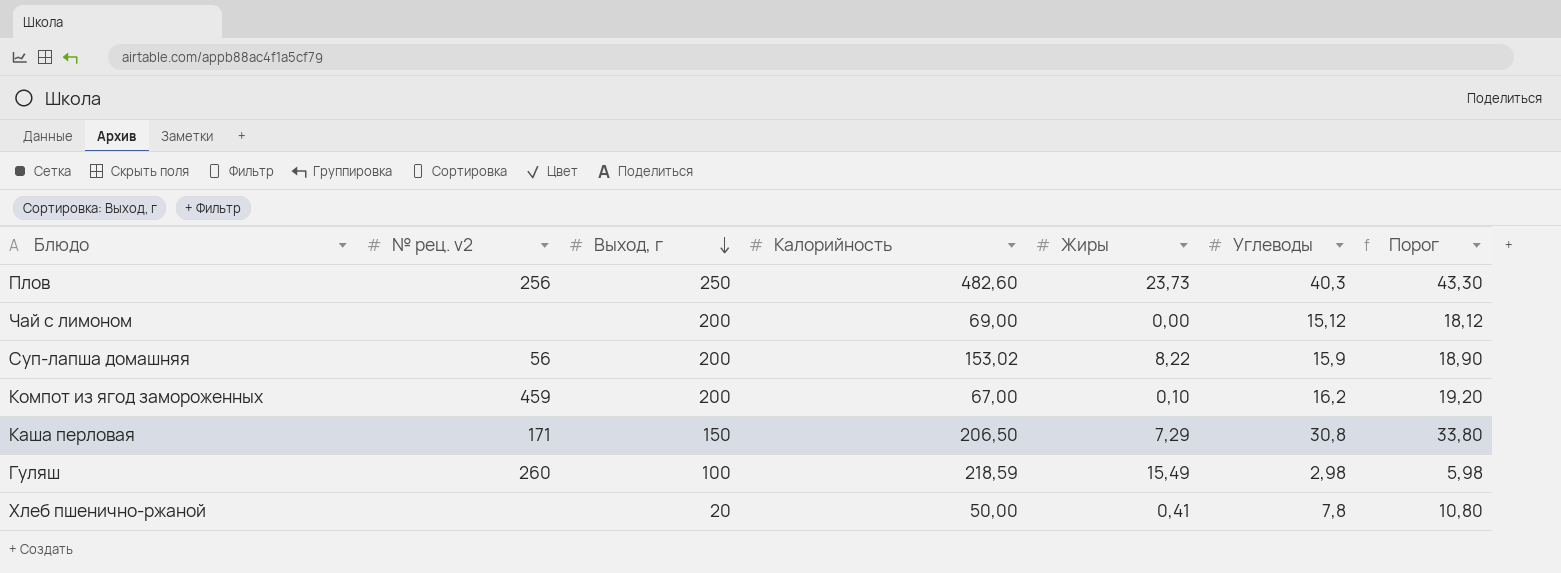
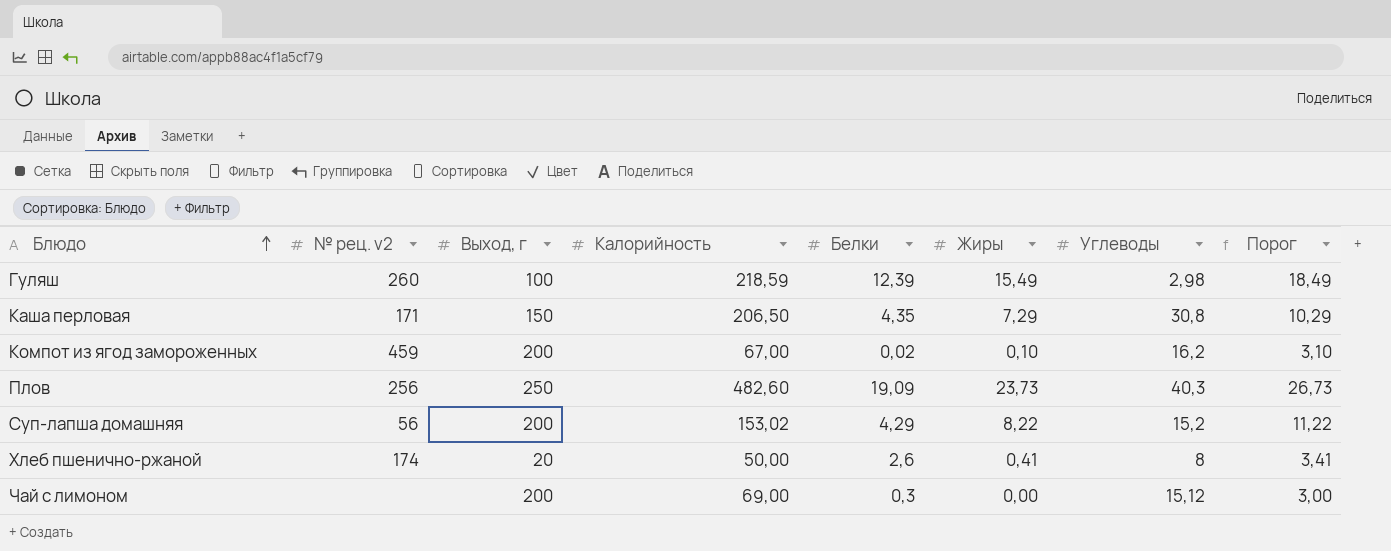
row order: Выход, г descending -> Блюдо ascending
column Белки | position: none -> 5
column Порог | formula: [Углеводы] + 3 -> [Жиры] + 3
Суп-лапша домашняя | Углеводы: 15,9 -> 15,2
Хлеб пшенично-ржаной | № рец. v2: none -> 174
Хлеб пшенично-ржаной | Углеводы: 7,8 -> 8

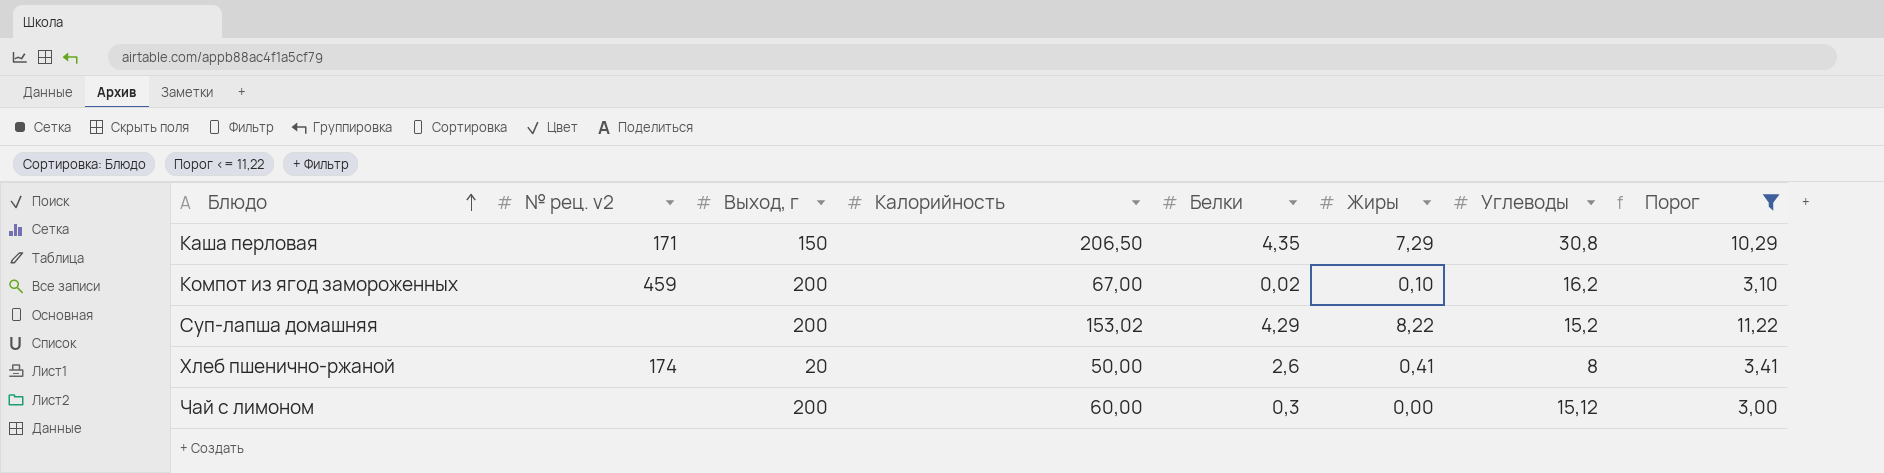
filter: none -> Порог <= 11,22
Суп-лапша домашняя | № рец. v2: 56 -> none
Чай с лимоном | Калорийность: 69,00 -> 60,00

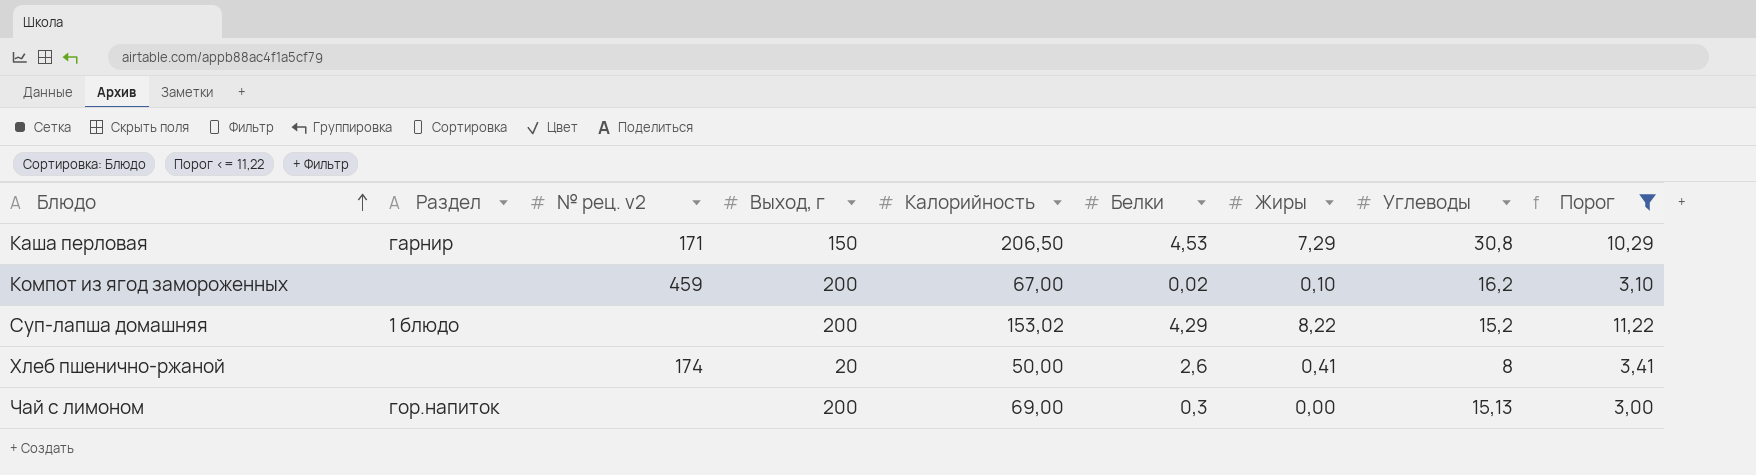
column Раздел | position: none -> 2
Каша перловая | Белки: 4,35 -> 4,53
Чай с лимоном | Калорийность: 60,00 -> 69,00
Чай с лимоном | Углеводы: 15,12 -> 15,13

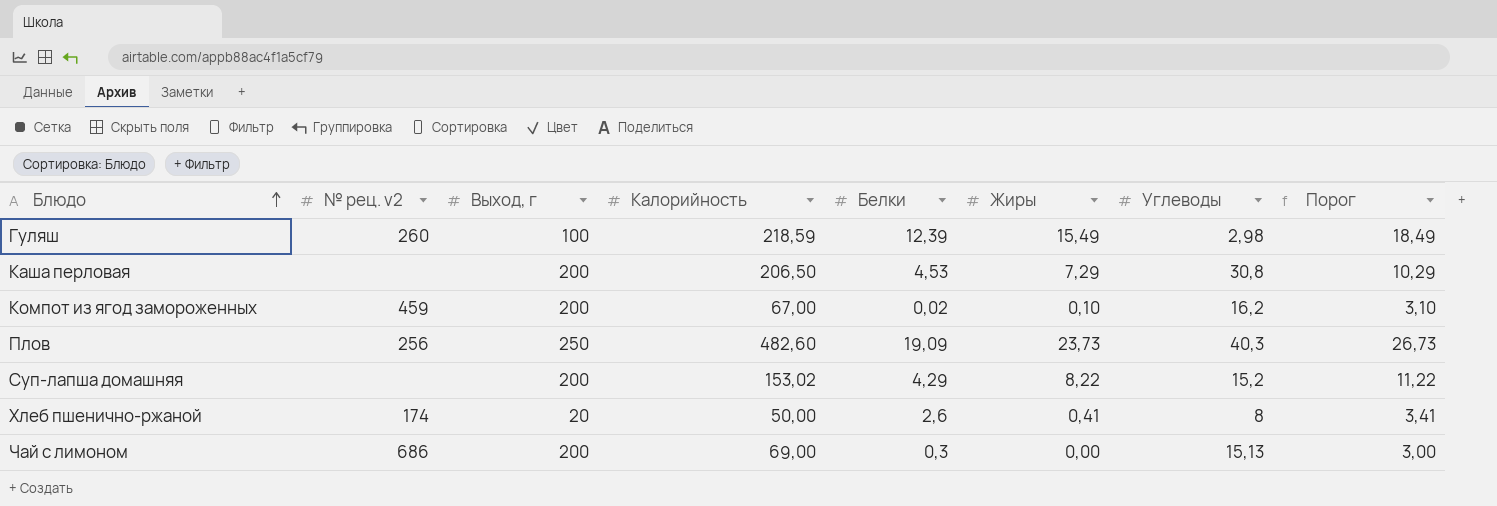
filter: Порог <= 11,22 -> none
column Раздел | position: 2 -> none
Каша перловая | № рец. v2: 171 -> none
Каша перловая | Выход, г: 150 -> 200
Чай с лимоном | № рец. v2: none -> 686

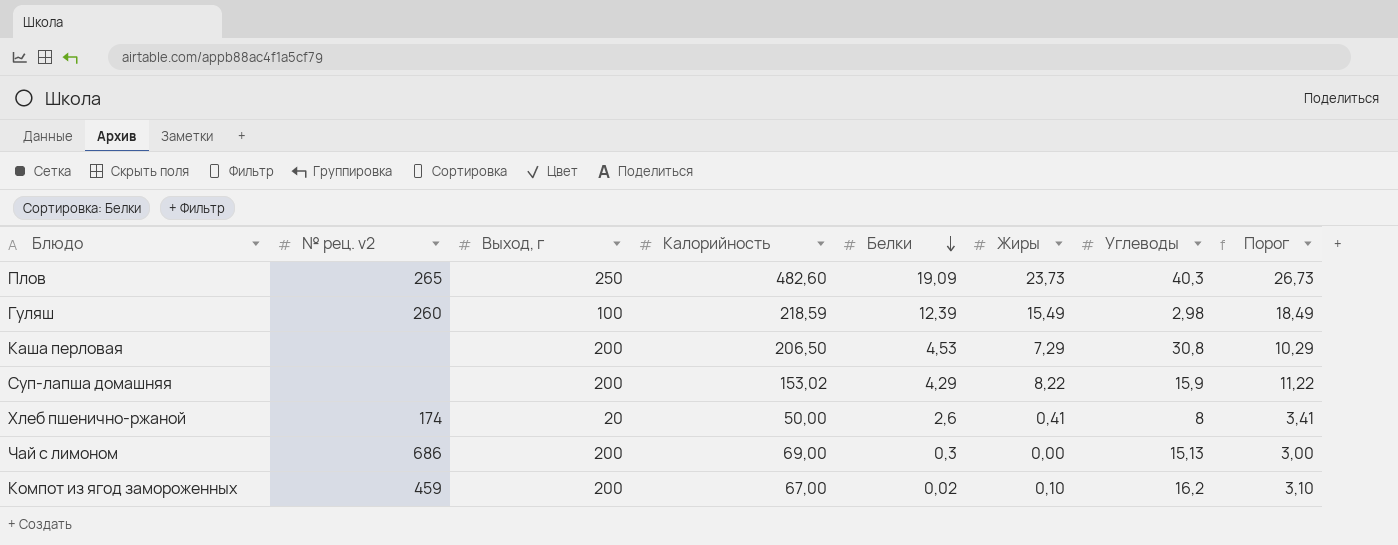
row order: Блюдо ascending -> Белки descending
Плов | № рец. v2: 256 -> 265
Суп-лапша домашняя | Углеводы: 15,2 -> 15,9

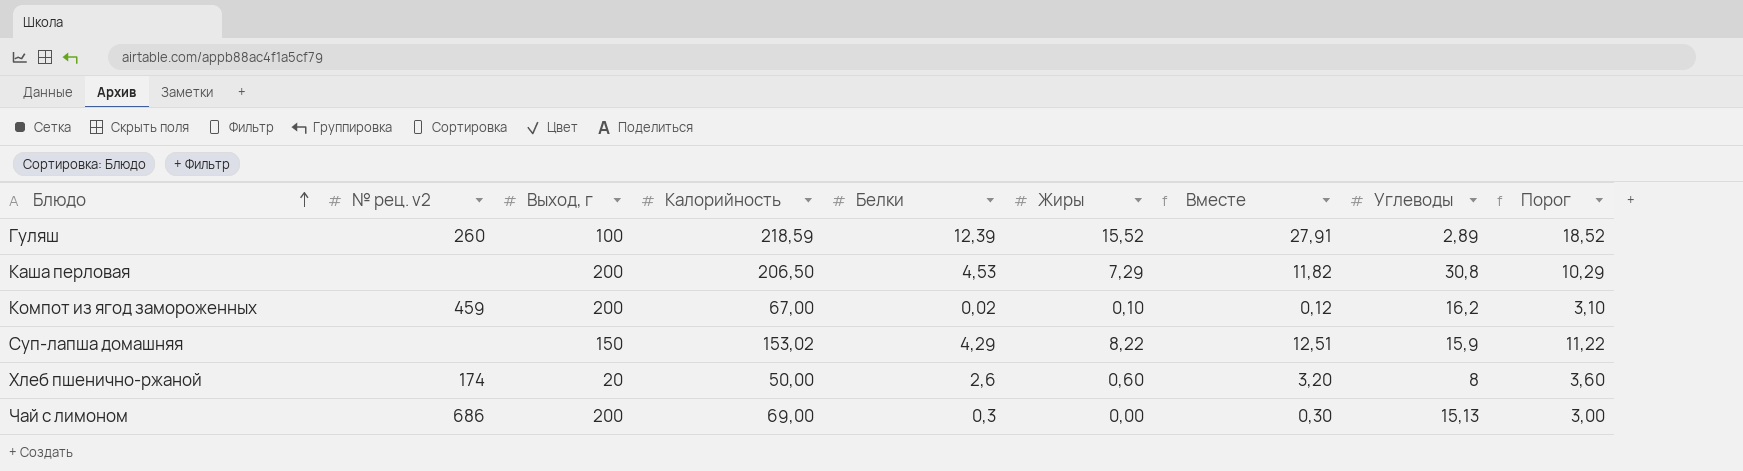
row order: Белки descending -> Блюдо ascending
column Вместе | formula: none -> [Белки] + [Жиры]
row Плов: 265 | 250 | 482,60 | 19,09 | 23,73 | 40,3 | 26,73 -> none
Гуляш | Жиры: 15,49 -> 15,52
Гуляш | Углеводы: 2,98 -> 2,89
Гуляш | Порог: 18,49 -> 18,52
Суп-лапша домашняя | Выход, г: 200 -> 150
Хлеб пшенично-ржаной | Жиры: 0,41 -> 0,60
Хлеб пшенично-ржаной | Порог: 3,41 -> 3,60

